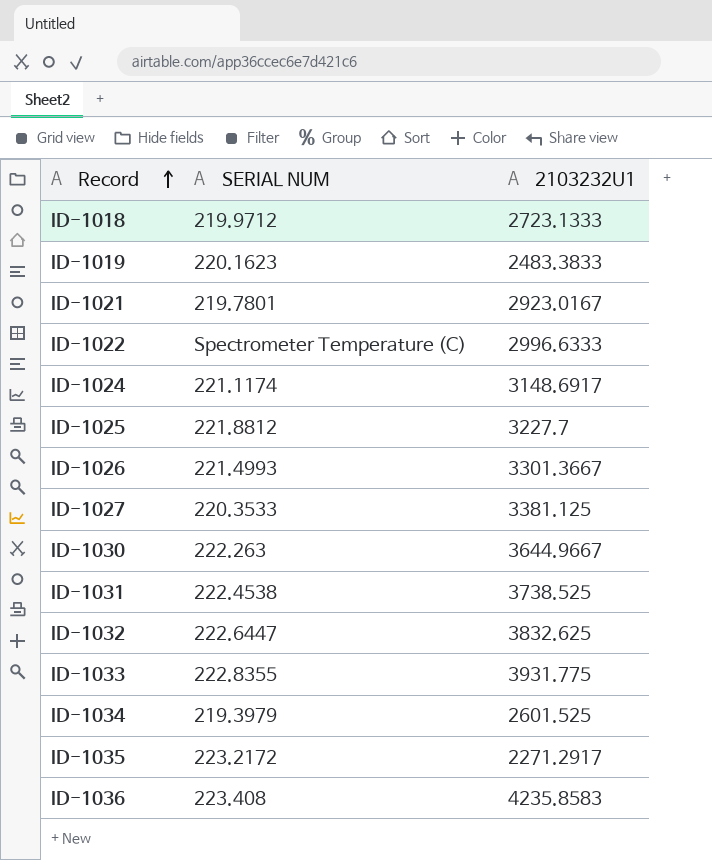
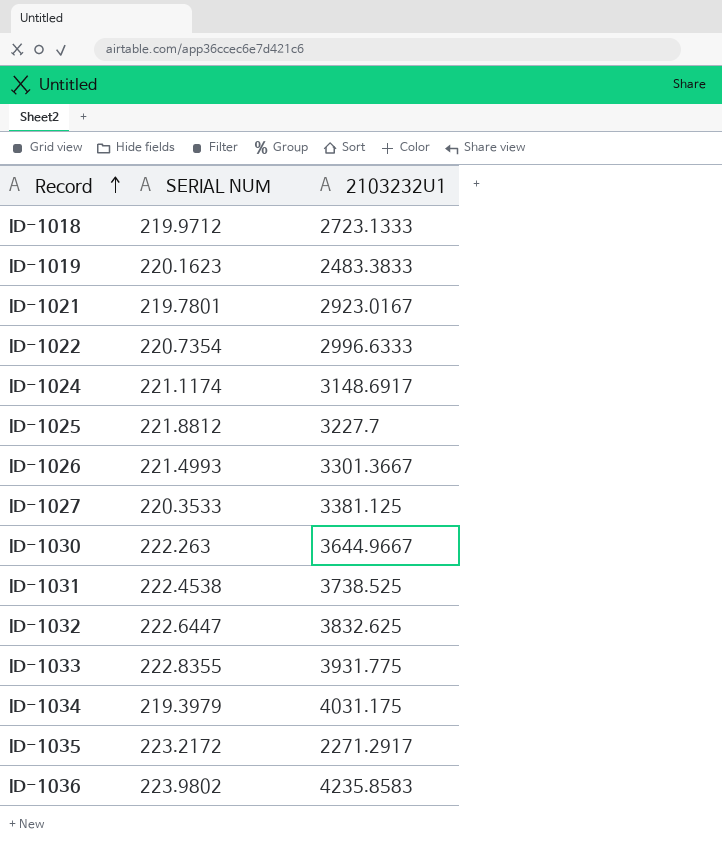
ID-1022 | SERIAL NUM: Spectrometer Temperature (C) -> 220.7354
ID-1034 | 2103232U1: 2601.525 -> 4031.175
ID-1036 | SERIAL NUM: 223.408 -> 223.9802

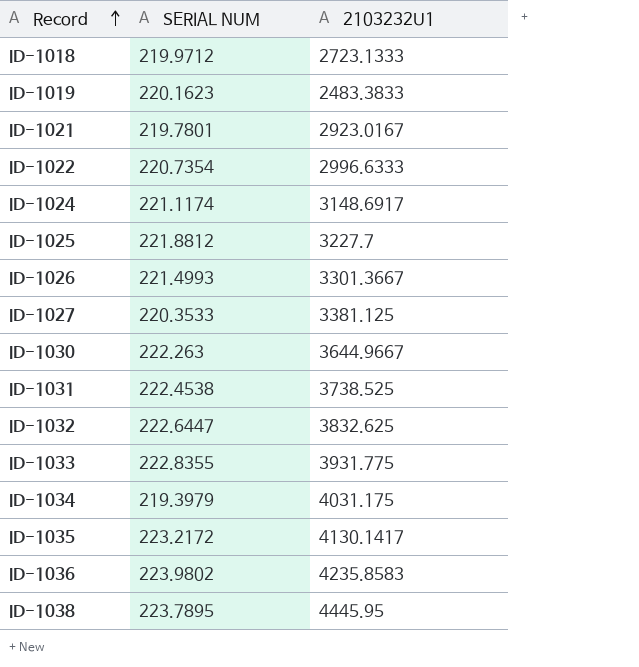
ID-1035 | 2103232U1: 2271.2917 -> 4130.1417
row ID-1038: none -> 223.7895 | 4445.95

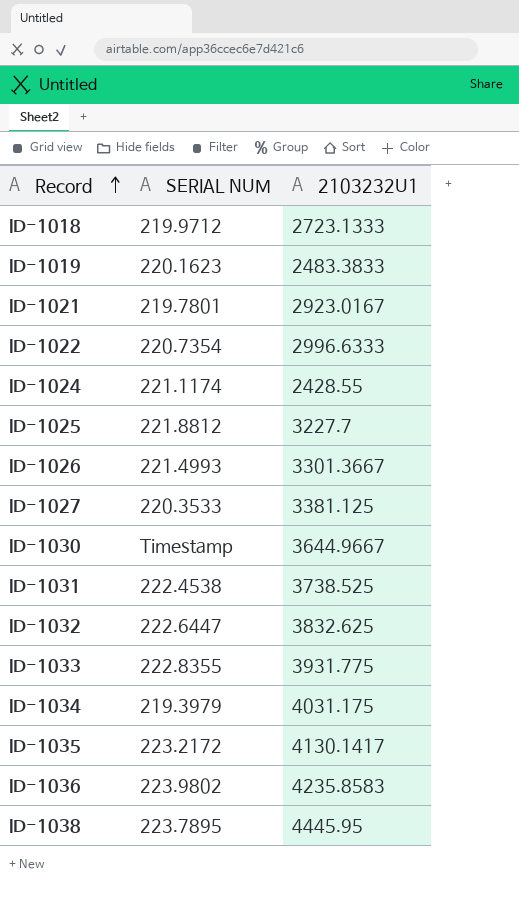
ID-1024 | 2103232U1: 3148.6917 -> 2428.55
ID-1030 | SERIAL NUM: 222.263 -> Timestamp

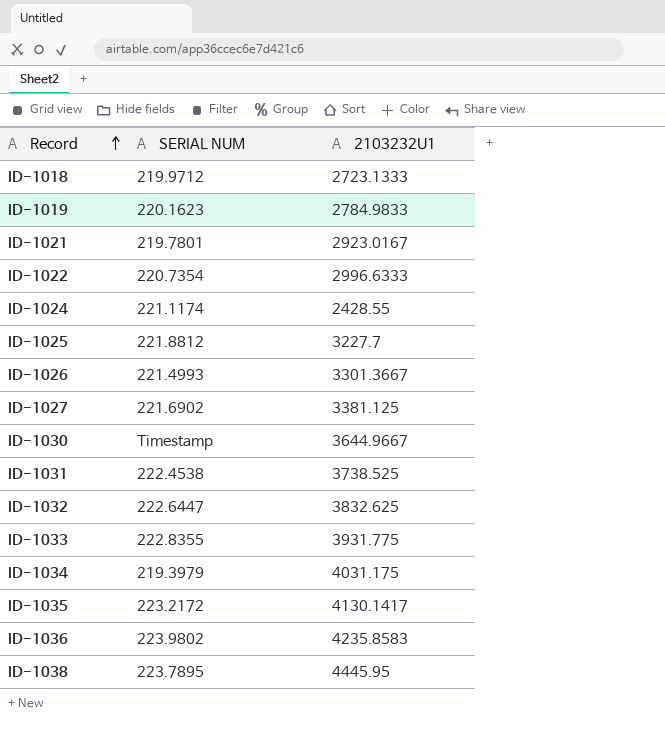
ID-1019 | 2103232U1: 2483.3833 -> 2784.9833
ID-1027 | SERIAL NUM: 220.3533 -> 221.6902

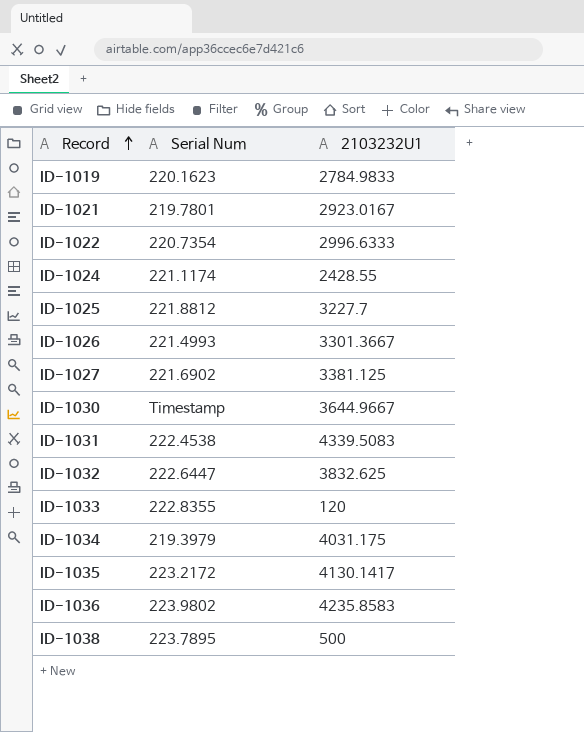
column name: SERIAL NUM -> Serial Num
row ID-1018: 219.9712 | 2723.1333 -> none
ID-1031 | 2103232U1: 3738.525 -> 4339.5083
ID-1033 | 2103232U1: 3931.775 -> 120
ID-1038 | 2103232U1: 4445.95 -> 500

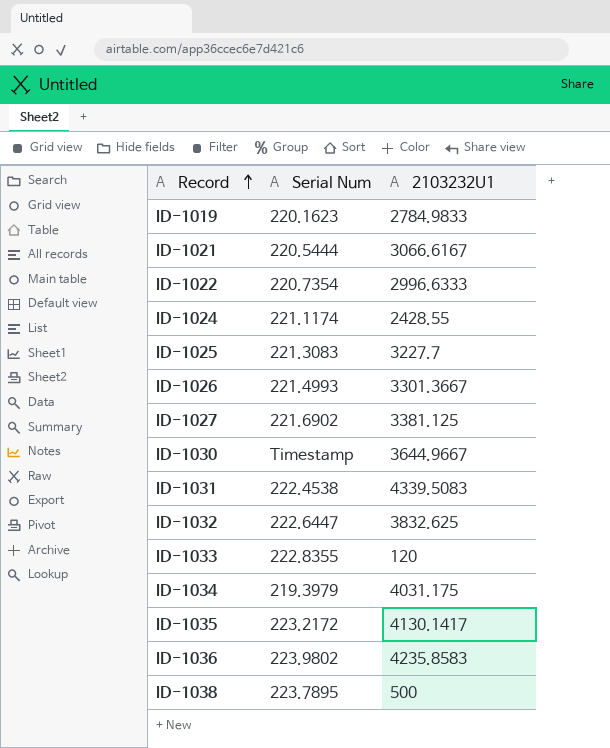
ID-1021 | Serial Num: 219.7801 -> 220.5444
ID-1021 | 2103232U1: 2923.0167 -> 3066.6167
ID-1025 | Serial Num: 221.8812 -> 221.3083

